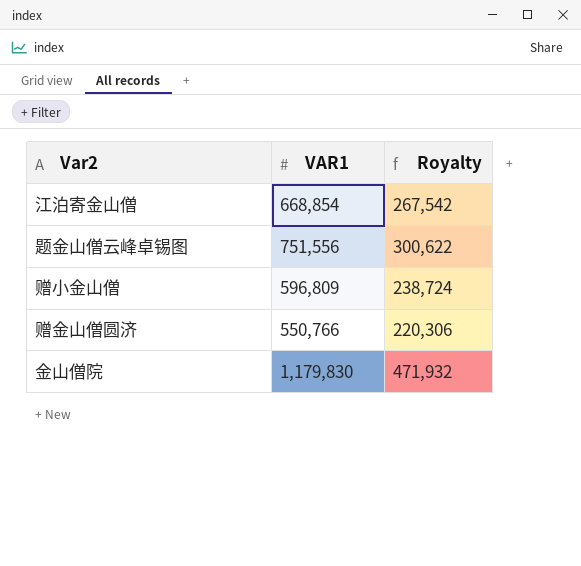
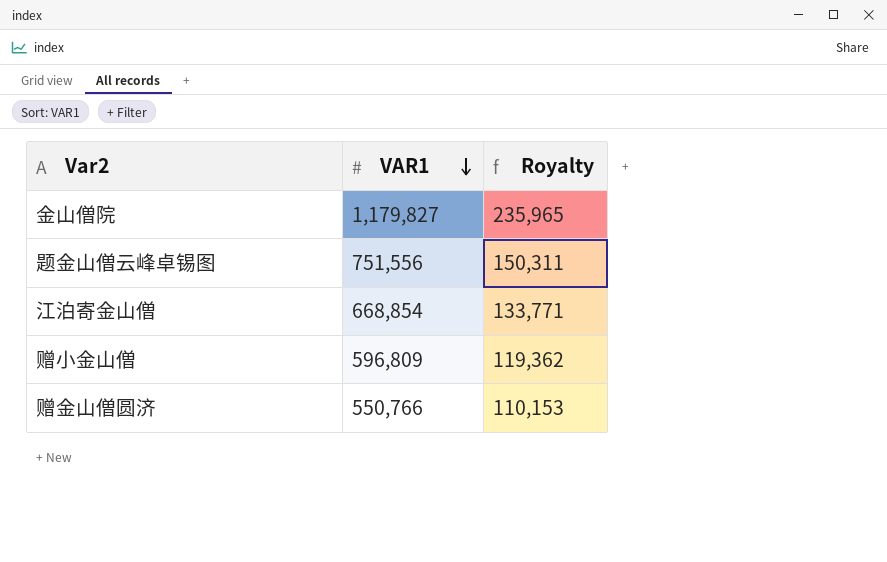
row order: none -> VAR1 descending
column Royalty | formula: [VAR1] * 0.4 -> [VAR1] * 0.2
金山僧院 | VAR1: 1,179,830 -> 1,179,827

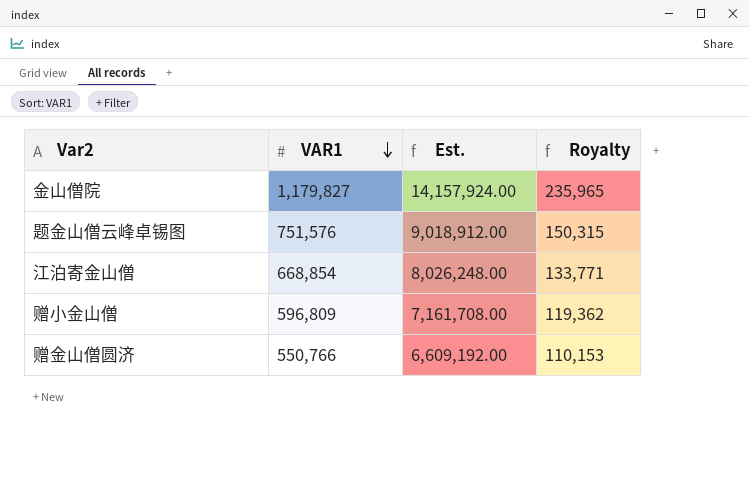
column Est. | formula: none -> [VAR1] * 12
题金山僧云峰卓锡图 | VAR1: 751,556 -> 751,576
题金山僧云峰卓锡图 | Royalty: 150,311 -> 150,315

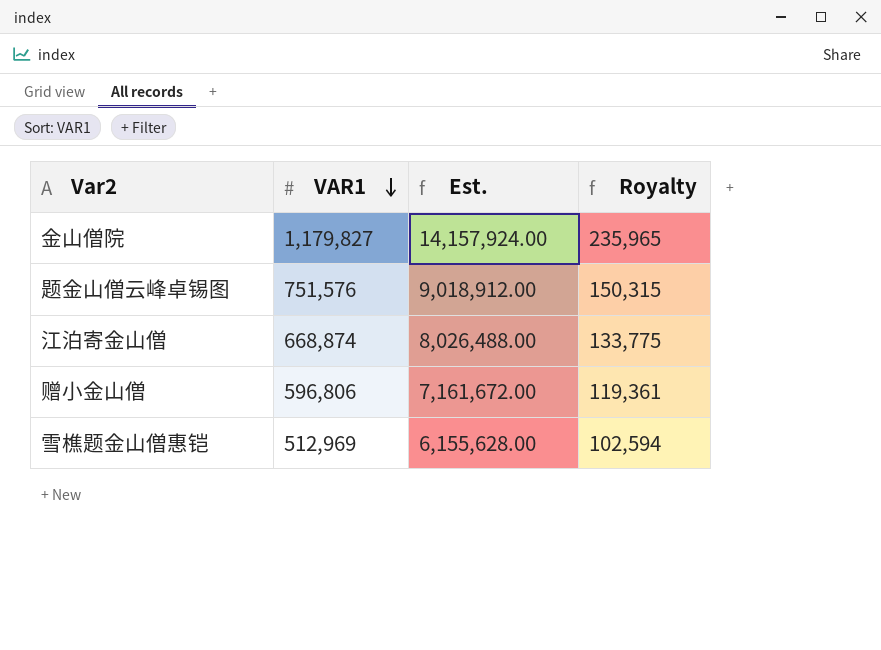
row 赠金山僧圆济: 550,766 | 6,609,192.00 | 110,153 -> none
江泊寄金山僧 | VAR1: 668,854 -> 668,874
江泊寄金山僧 | Est.: 8,026,248.00 -> 8,026,488.00
江泊寄金山僧 | Royalty: 133,771 -> 133,775
赠小金山僧 | VAR1: 596,809 -> 596,806
赠小金山僧 | Est.: 7,161,708.00 -> 7,161,672.00
赠小金山僧 | Royalty: 119,362 -> 119,361
row 雪樵题金山僧惠铠: none -> 512,969 | 6,155,628.00 | 102,594

